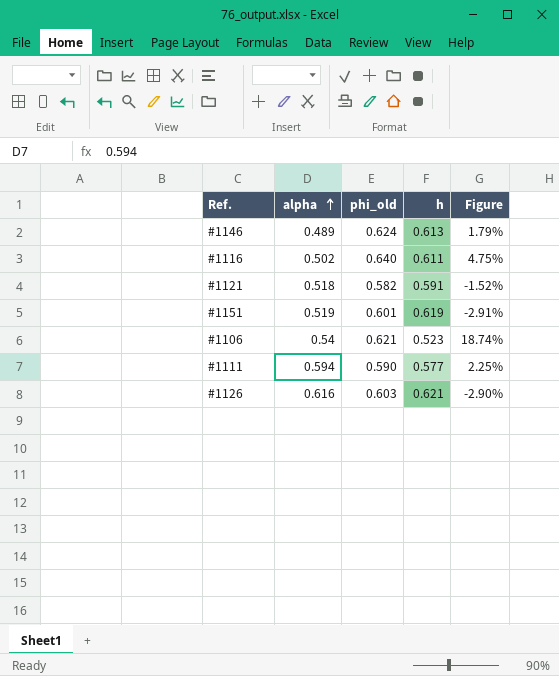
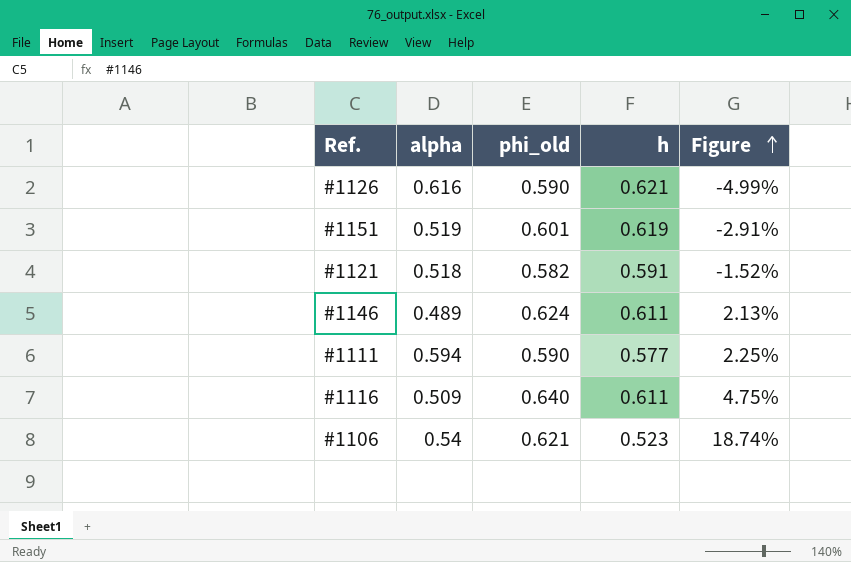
row order: alpha ascending -> Figure ascending
#1126 | phi_old: 0.603 -> 0.590
#1126 | Figure: -2.90% -> -4.99%
#1146 | h: 0.613 -> 0.611
#1146 | Figure: 1.79% -> 2.13%
#1116 | alpha: 0.502 -> 0.509

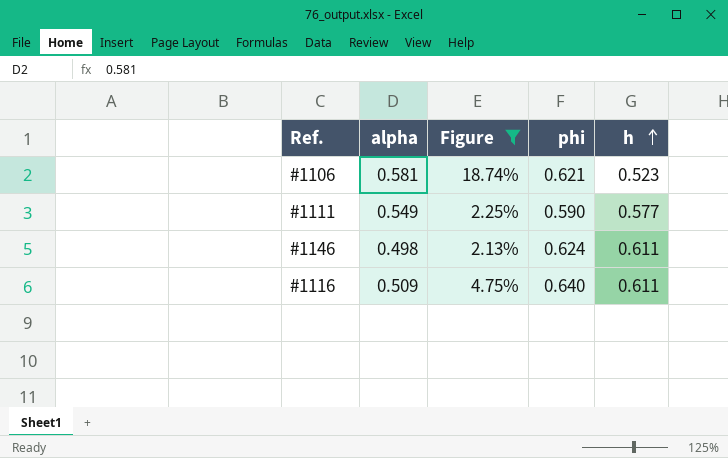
filter: none -> Figure >= 2.13%
row order: Figure ascending -> h ascending
column Figure | position: 5 -> 3
column name: phi_old -> phi
#1106 | alpha: 0.54 -> 0.581
#1111 | alpha: 0.594 -> 0.549
#1146 | alpha: 0.489 -> 0.498

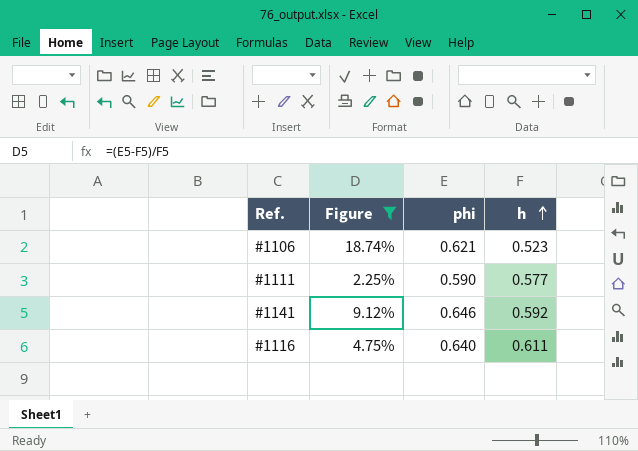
column alpha | position: 2 -> none
row #1146: 0.498 | 2.13% | 0.624 | 0.611 -> none
row #1141: none -> 9.12% | 0.646 | 0.592

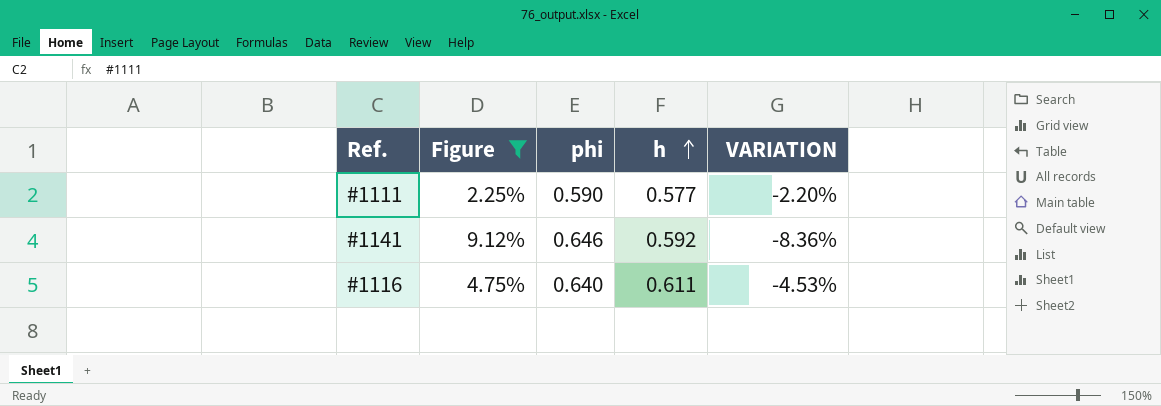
column VARIATION | formula: none -> ([h] - [phi]) / [phi]
row #1106: 18.74% | 0.621 | 0.523 -> none

